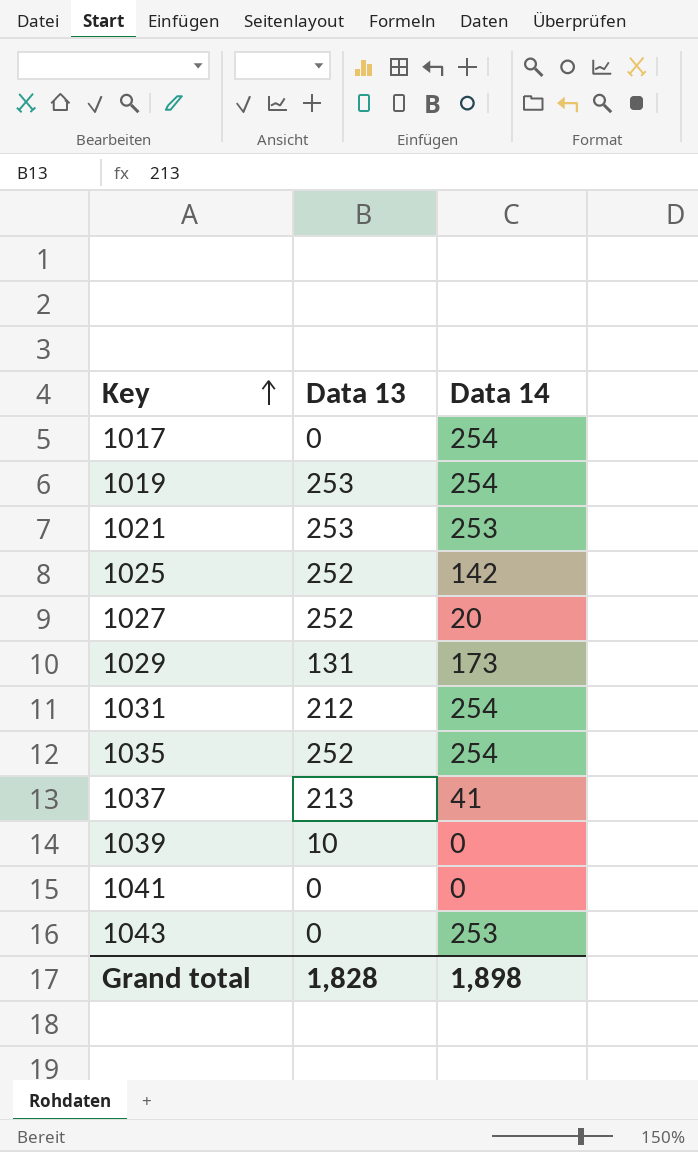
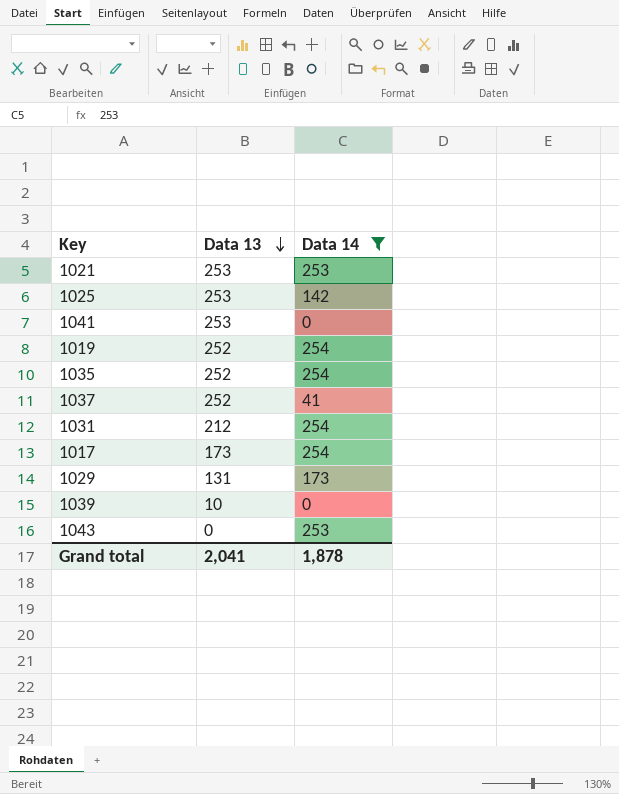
filter: none -> Data 14 != 20
row order: Key ascending -> Data 13 descending
1025 | Data 13: 252 -> 253
1041 | Data 13: 0 -> 253
1019 | Data 13: 253 -> 252
1037 | Data 13: 213 -> 252
1017 | Data 13: 0 -> 173
Grand total | Data 13: 1,828 -> 2,041
Grand total | Data 14: 1,898 -> 1,878

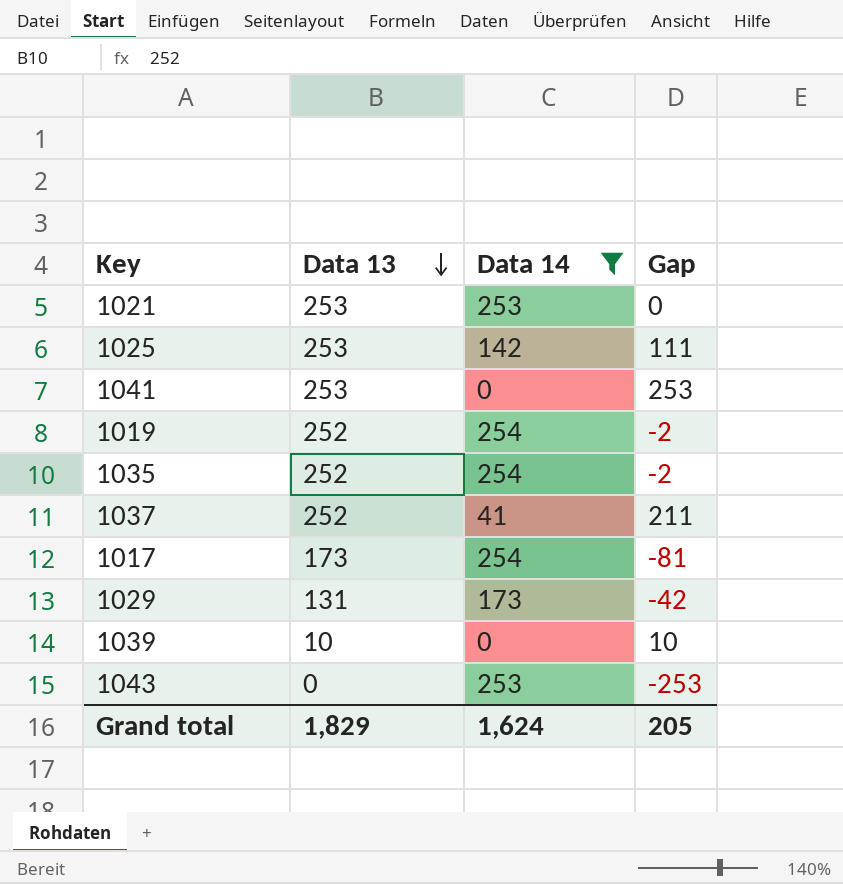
column Gap | formula: none -> [Data 13] - [Data 14]
row 1031: 212 | 254 -> none
Grand total | Data 13: 2,041 -> 1,829
Grand total | Data 14: 1,878 -> 1,624

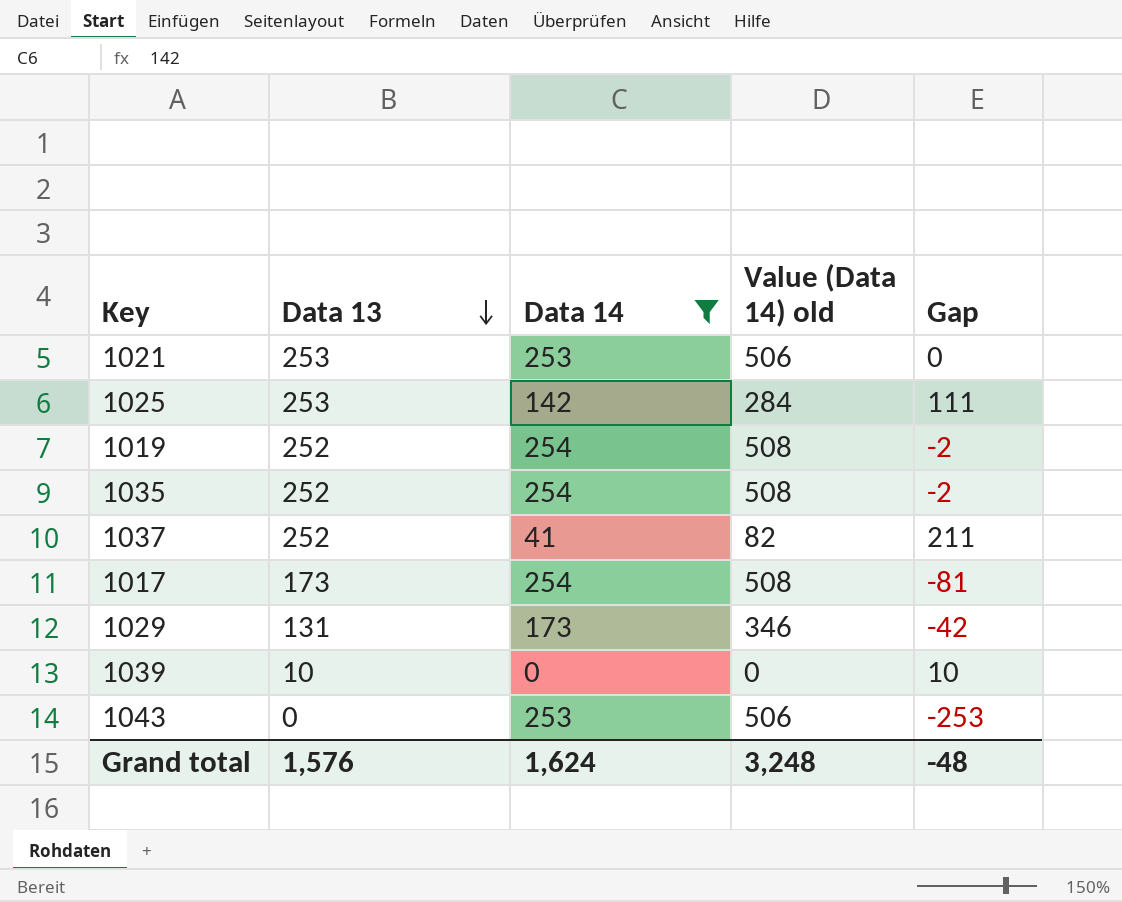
column Value (Data 14) old | formula: none -> [Data 14] * 2
row 1041: 253 | 0 | 253 -> none
Grand total | Data 13: 1,829 -> 1,576
Grand total | Gap: 205 -> -48

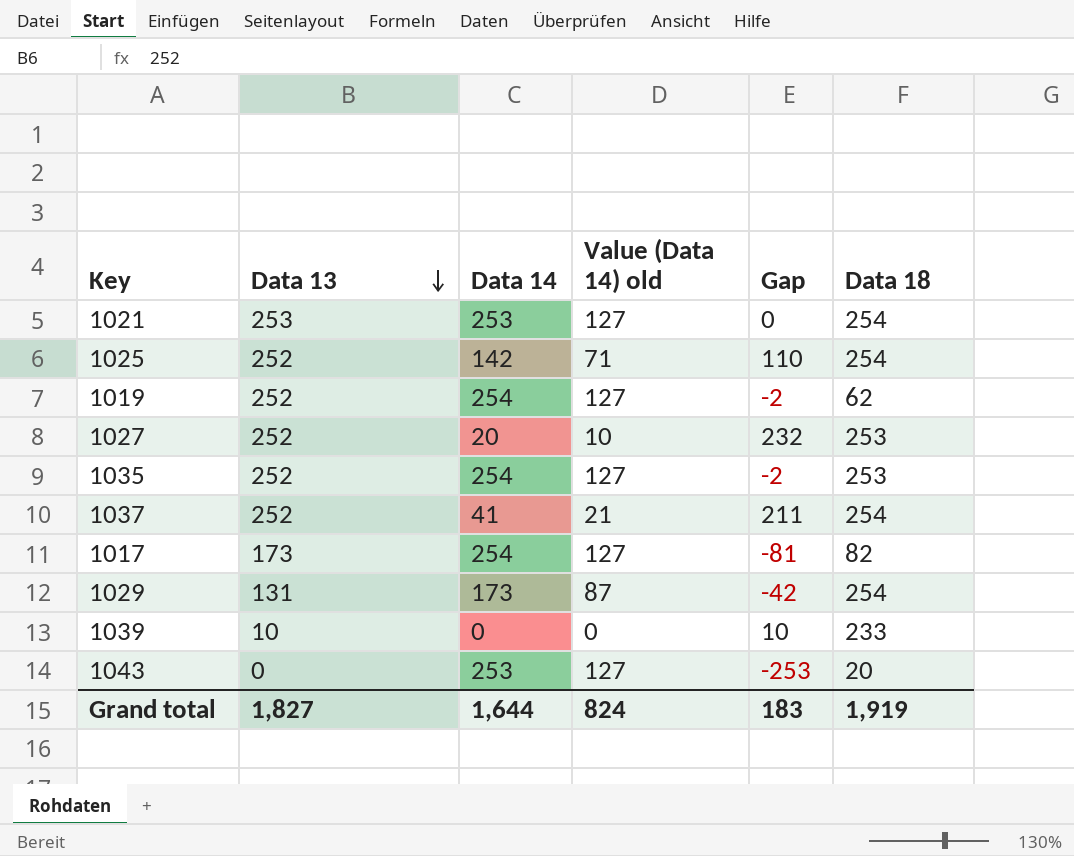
filter: Data 14 != 20 -> none
column Value (Data 14) old | formula: [Data 14] * 2 -> [Data 14] * 0.5
column Data 18 | position: none -> 6
1025 | Data 13: 253 -> 252
1025 | Gap: 111 -> 110
Grand total | Data 13: 1,576 -> 1,827
Grand total | Data 14: 1,624 -> 1,644
Grand total | Value (Data 14) old: 3,248 -> 824
Grand total | Gap: -48 -> 183

